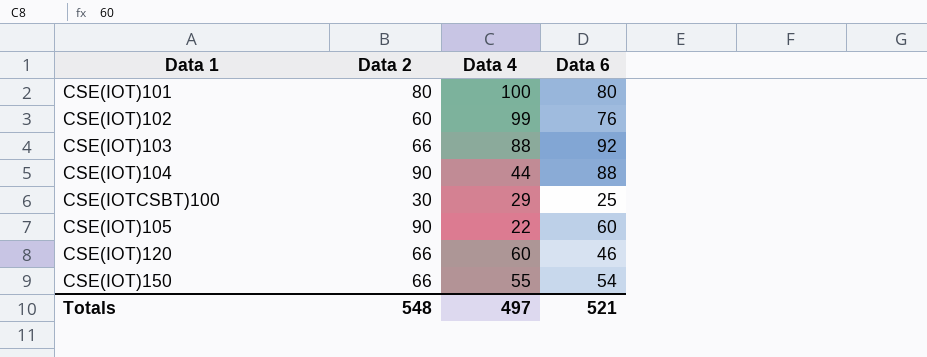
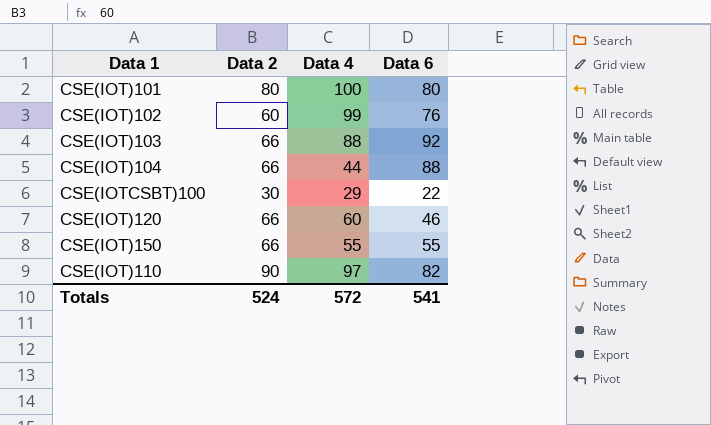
row CSE(IOT)105: 90 | 22 | 60 -> none
CSE(IOT)104 | Data 2: 90 -> 66
CSE(IOTCSBT)100 | Data 6: 25 -> 22
CSE(IOT)150 | Data 6: 54 -> 55
row CSE(IOT)110: none -> 90 | 97 | 82
Totals | Data 2: 548 -> 524
Totals | Data 4: 497 -> 572
Totals | Data 6: 521 -> 541

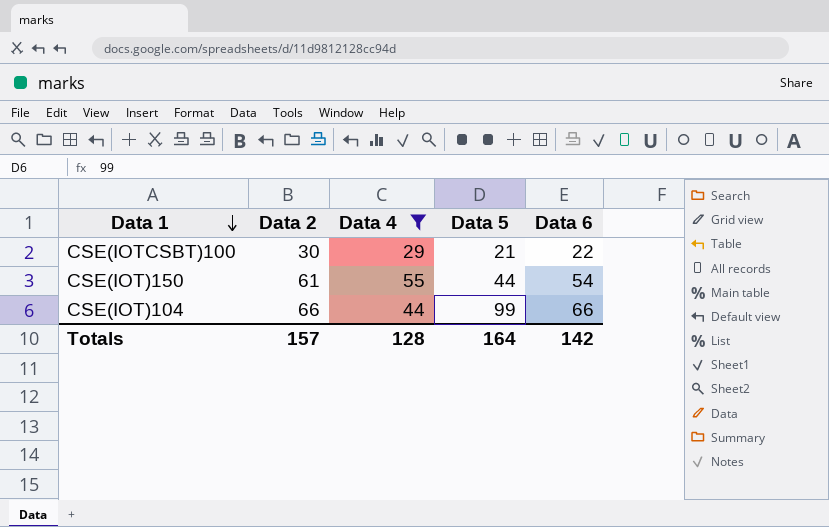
filter: none -> Data 4 <= 55
row order: none -> Data 1 descending
column Data 5 | position: none -> 4
CSE(IOT)150 | Data 2: 66 -> 61
CSE(IOT)150 | Data 6: 55 -> 54
CSE(IOT)104 | Data 6: 88 -> 66
Totals | Data 2: 524 -> 157
Totals | Data 4: 572 -> 128
Totals | Data 6: 541 -> 142

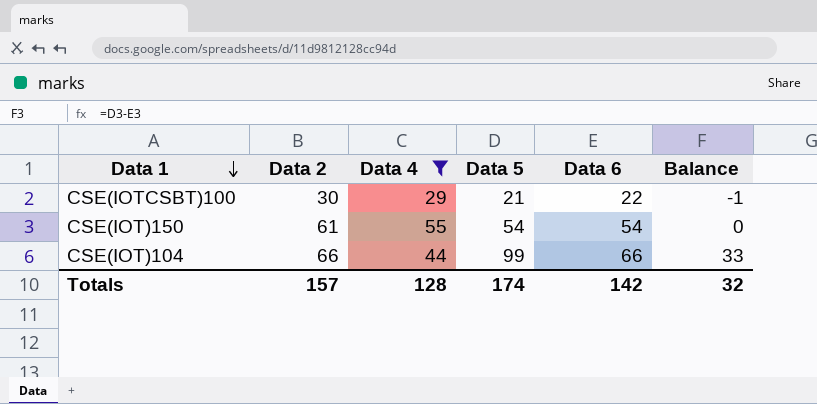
column Balance | formula: none -> [Data 5] - [Data 6]
CSE(IOT)150 | Data 5: 44 -> 54
Totals | Data 5: 164 -> 174

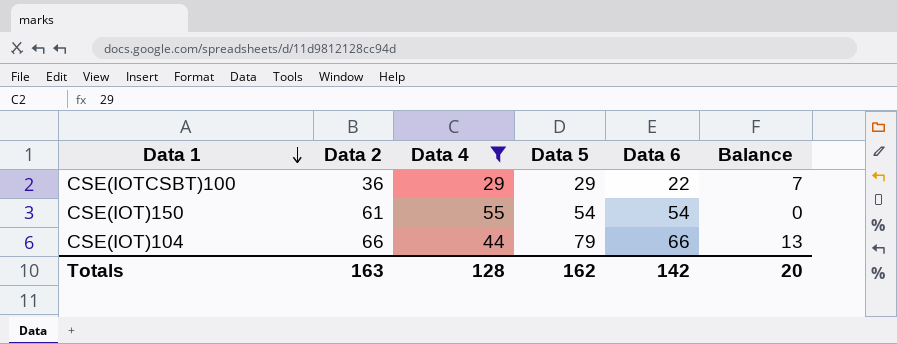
CSE(IOTCSBT)100 | Data 2: 30 -> 36
CSE(IOTCSBT)100 | Data 5: 21 -> 29
CSE(IOTCSBT)100 | Balance: -1 -> 7
CSE(IOT)104 | Data 5: 99 -> 79
CSE(IOT)104 | Balance: 33 -> 13
Totals | Data 2: 157 -> 163
Totals | Data 5: 174 -> 162
Totals | Balance: 32 -> 20

